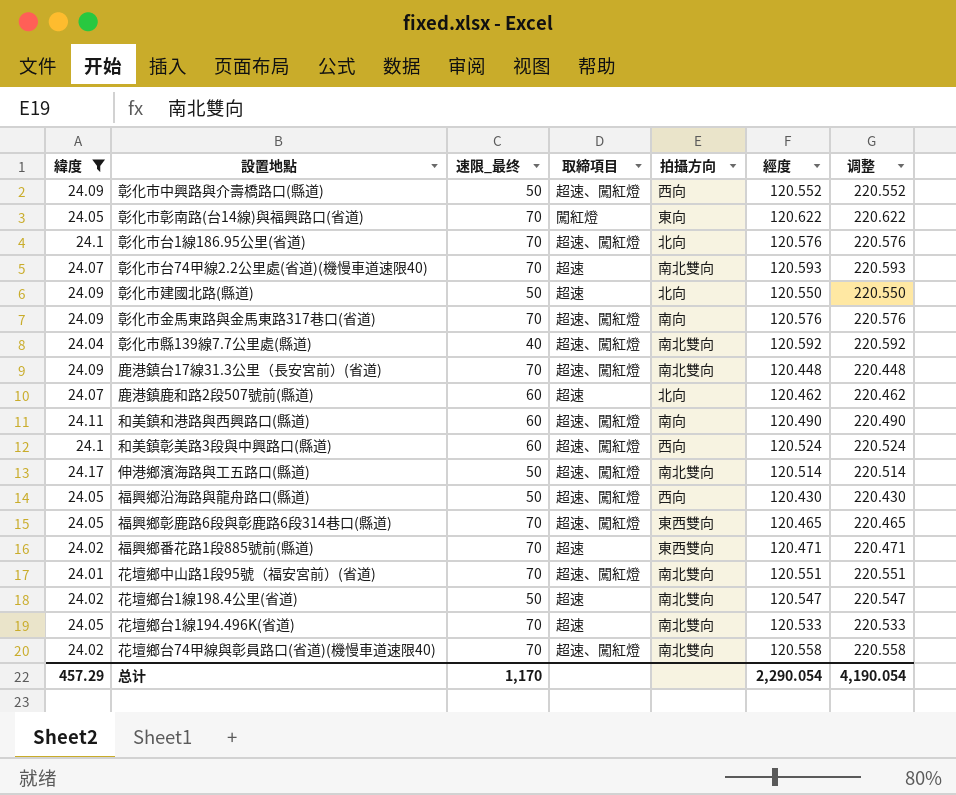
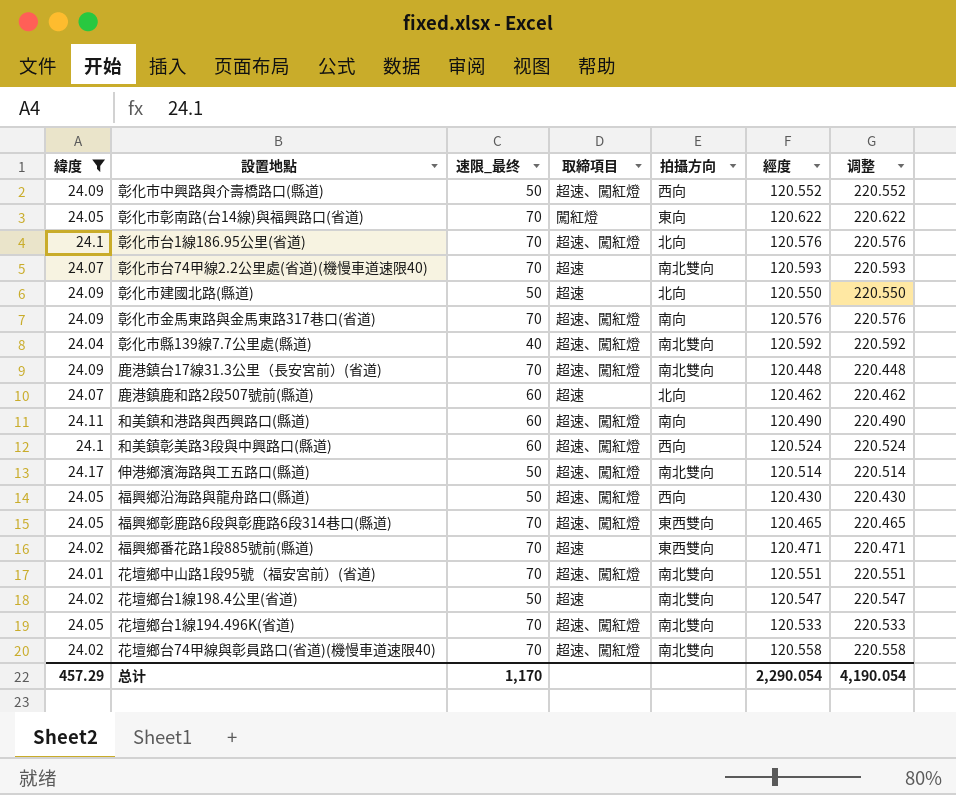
花壇鄉台1線194.496K(省道) | 取締項目: 超速 -> 超速、闖紅燈

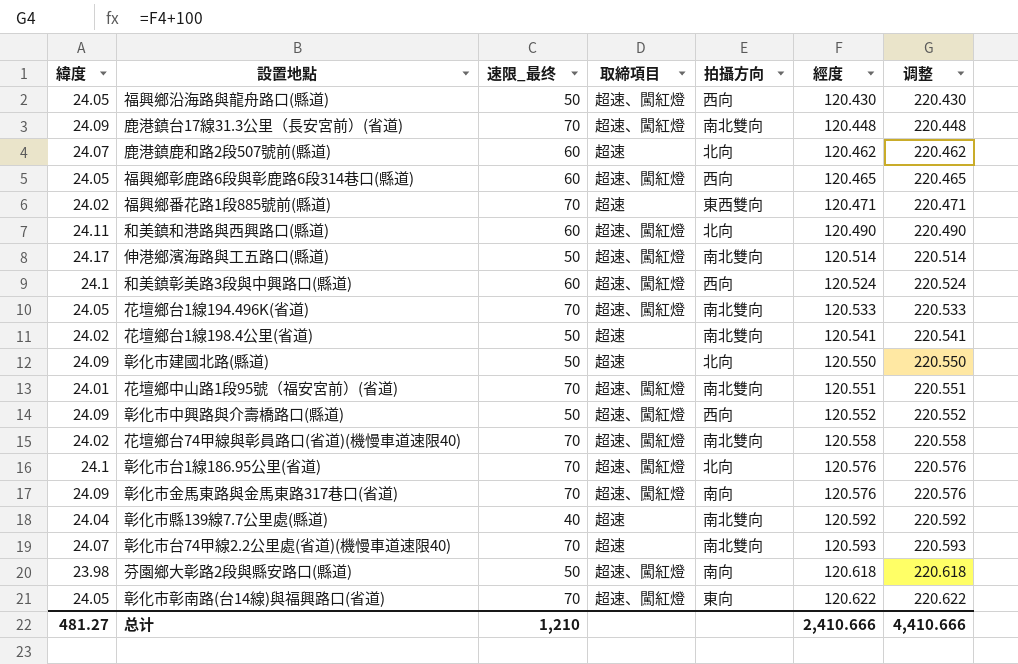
filter: 緯度 != 23.98 -> none
row order: none -> 經度 ascending
福興鄉彰鹿路6段與彰鹿路6段314巷口(縣道) | 速限_最终: 70 -> 60
福興鄉彰鹿路6段與彰鹿路6段314巷口(縣道) | 拍攝方向: 東西雙向 -> 西向
和美鎮和港路與西興路口(縣道) | 拍攝方向: 南向 -> 北向
花壇鄉台1線198.4公里(省道) | 經度: 120.547 -> 120.541
花壇鄉台1線198.4公里(省道) | 调整: 220.547 -> 220.541
彰化市縣139線7.7公里處(縣道) | 取締項目: 超速、闖紅燈 -> 超速
彰化市彰南路(台14線)與福興路口(省道) | 取締項目: 闖紅燈 -> 超速、闖紅燈
总计 | 緯度: 457.29 -> 481.27
总计 | 速限_最终: 1,170 -> 1,210
总计 | 經度: 2,290.054 -> 2,410.666
总计 | 调整: 4,190.054 -> 4,410.666

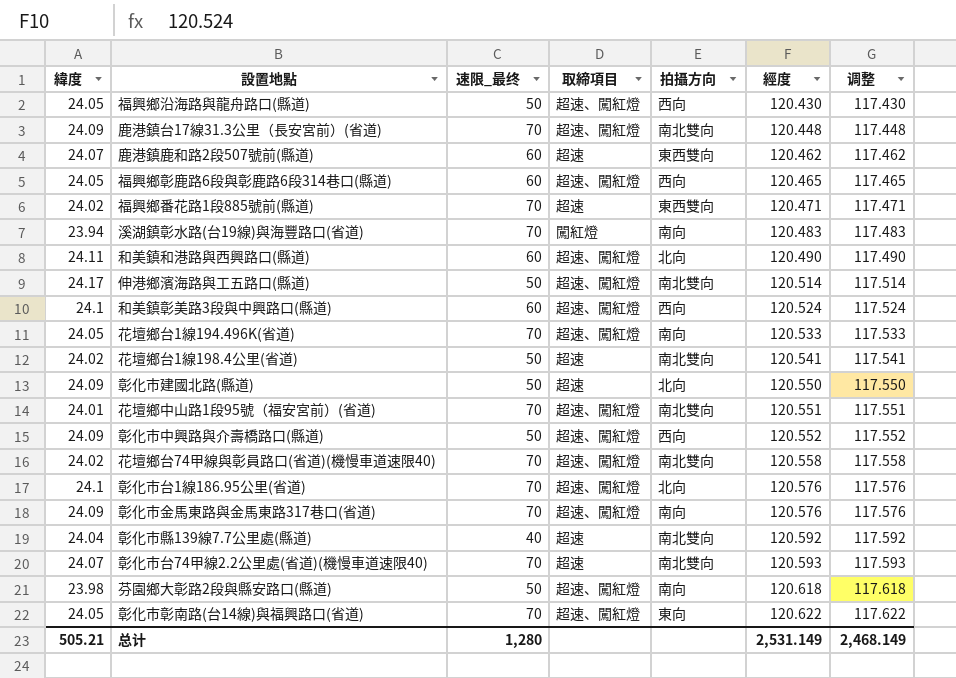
column 调整 | formula: [經度] + 100 -> [經度] - 3
鹿港鎮鹿和路2段507號前(縣道) | 拍攝方向: 北向 -> 東西雙向
row 溪湖鎮彰水路(台19線)與海豐路口(省道): none -> 23.94 | 70 | 闖紅燈 | 南向 | 120.483 | 117.483
花壇鄉台1線194.496K(省道) | 拍攝方向: 南北雙向 -> 南向
总计 | 緯度: 481.27 -> 505.21
总计 | 速限_最终: 1,210 -> 1,280
总计 | 經度: 2,410.666 -> 2,531.149
总计 | 调整: 4,410.666 -> 2,468.149

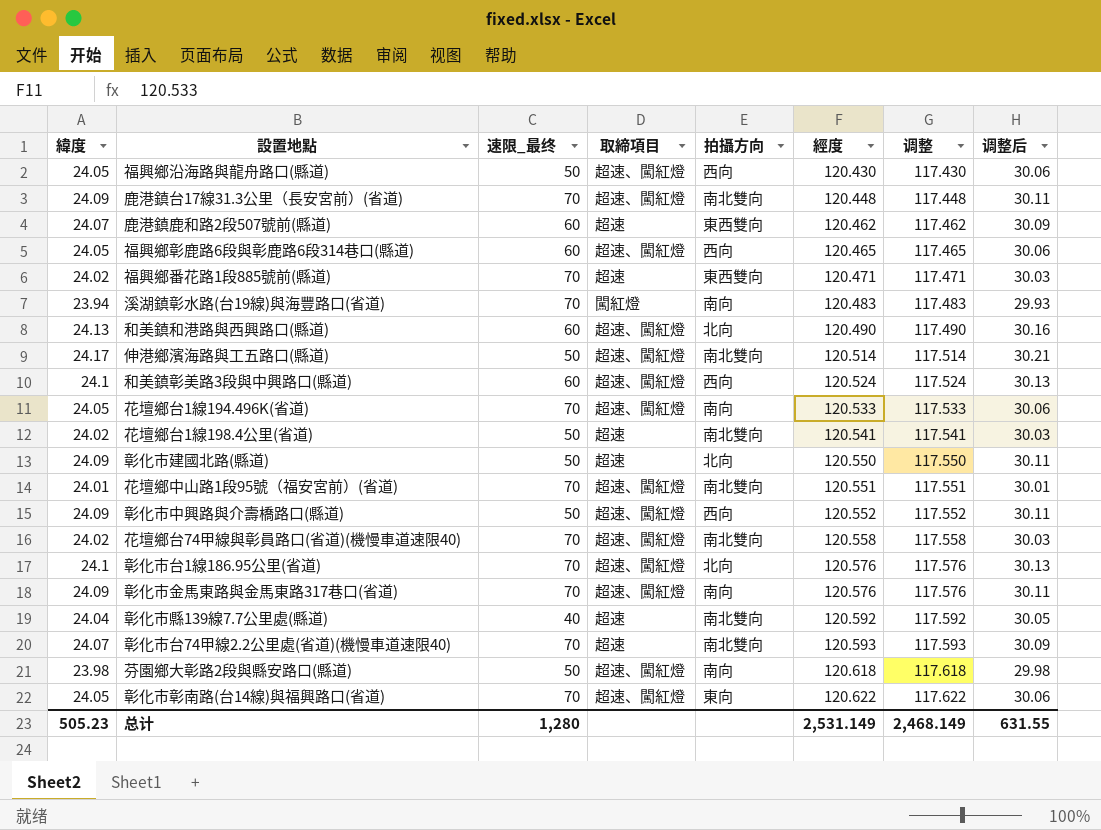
column 调整后 | formula: none -> [緯度] * 1.25
和美鎮和港路與西興路口(縣道) | 緯度: 24.11 -> 24.13
总计 | 緯度: 505.21 -> 505.23

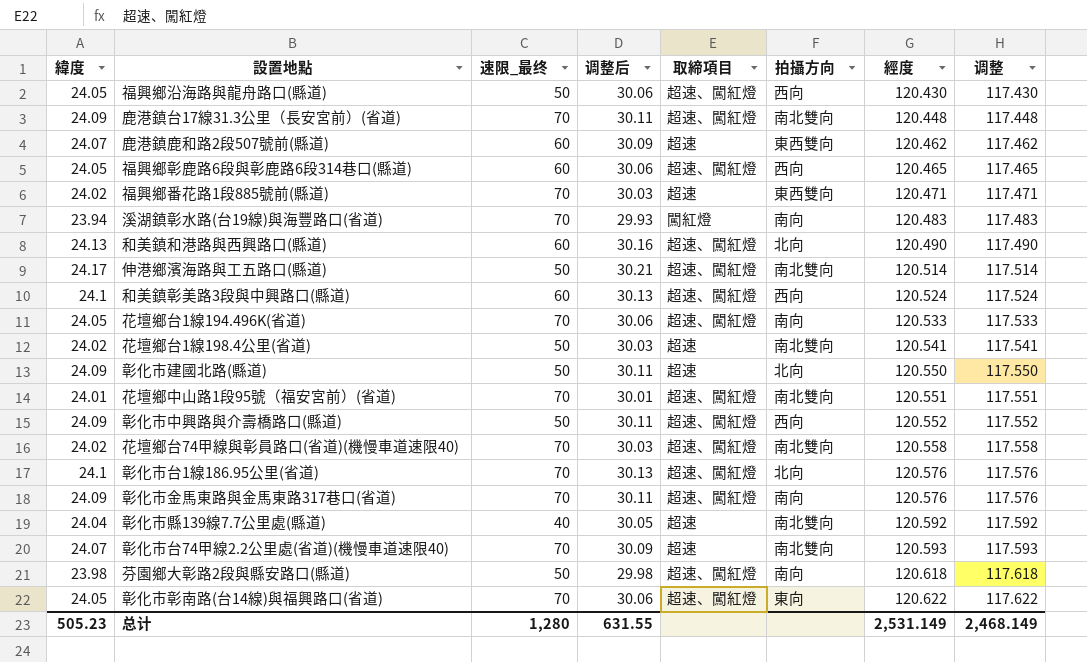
column 调整后 | position: 8 -> 4

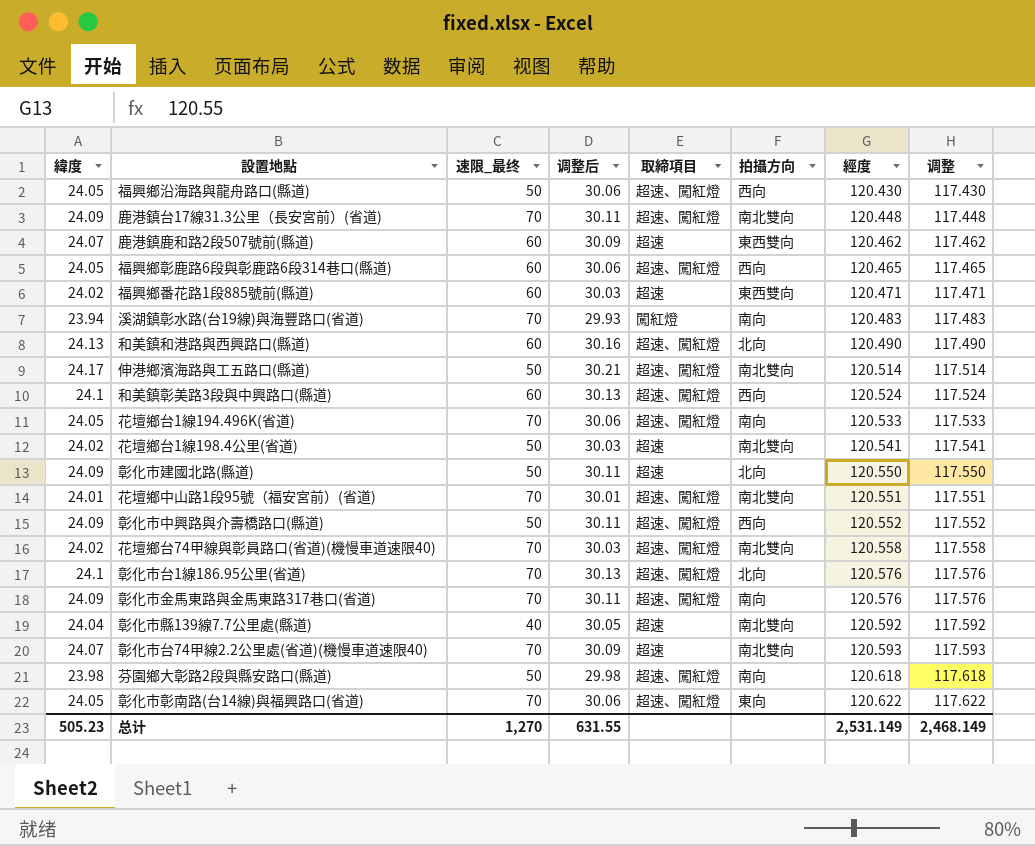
福興鄉番花路1段885號前(縣道) | 速限_最终: 70 -> 60
总计 | 速限_最终: 1,280 -> 1,270

